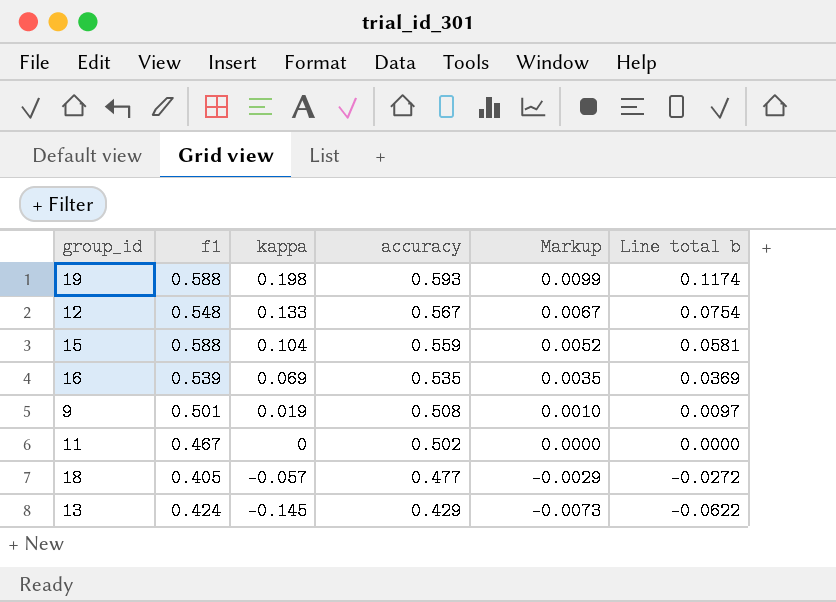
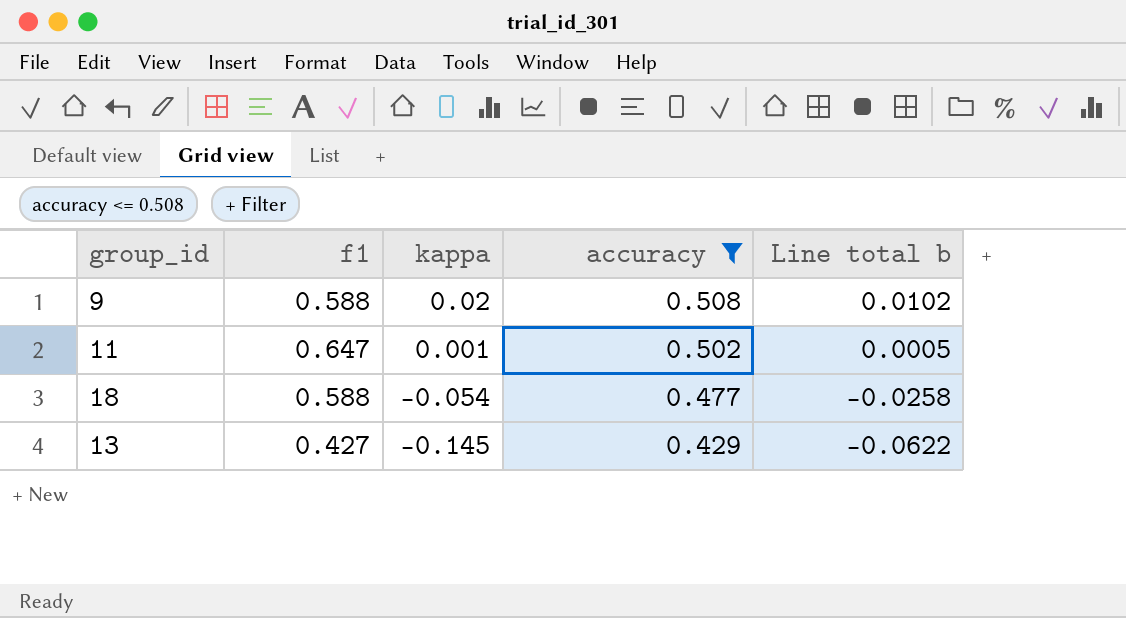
filter: none -> accuracy <= 0.508
column Markup | formula: [kappa] * 0.05 -> none
9 | f1: 0.501 -> 0.588
9 | kappa: 0.019 -> 0.02
9 | Line total b: 0.0097 -> 0.0102
11 | f1: 0.467 -> 0.647
11 | kappa: 0 -> 0.001
11 | Line total b: 0.0000 -> 0.0005
18 | f1: 0.405 -> 0.588
18 | kappa: -0.057 -> -0.054
18 | Line total b: -0.0272 -> -0.0258
13 | f1: 0.424 -> 0.427

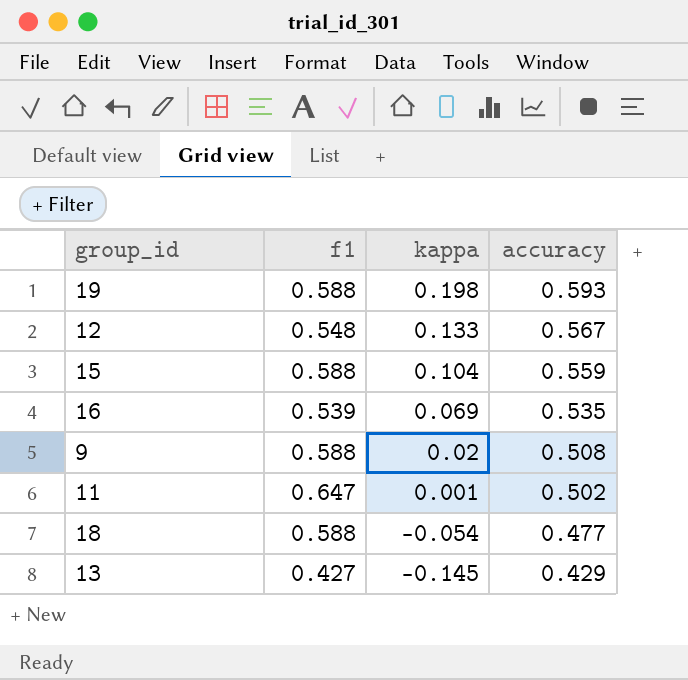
filter: accuracy <= 0.508 -> none
column Line total b | formula: [kappa] * [accuracy] -> none

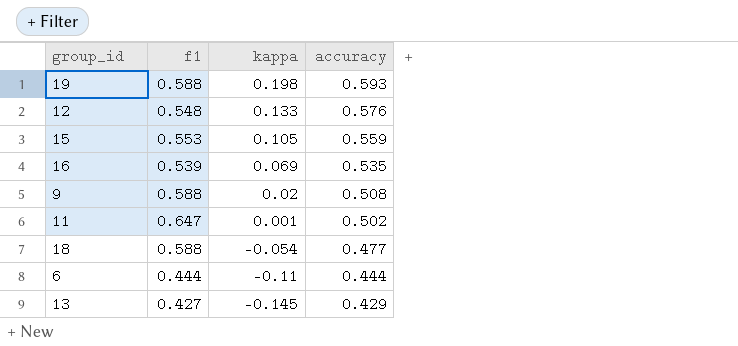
12 | accuracy: 0.567 -> 0.576
15 | f1: 0.588 -> 0.553
15 | kappa: 0.104 -> 0.105
row 6: none -> 0.444 | -0.11 | 0.444

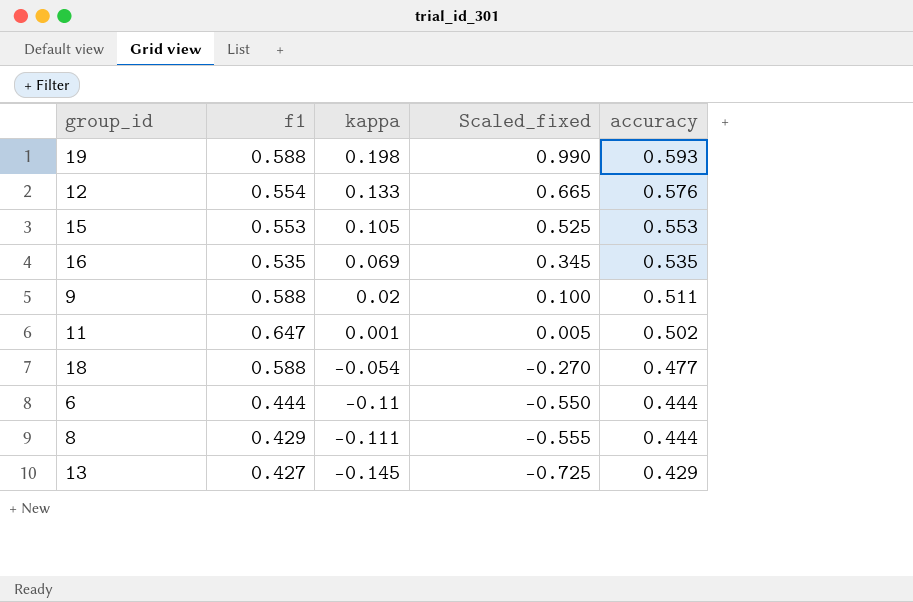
column Scaled_fixed | formula: none -> [kappa] * 5
12 | f1: 0.548 -> 0.554
15 | accuracy: 0.559 -> 0.553
16 | f1: 0.539 -> 0.535
9 | accuracy: 0.508 -> 0.511
row 8: none -> 0.429 | -0.111 | -0.555 | 0.444

